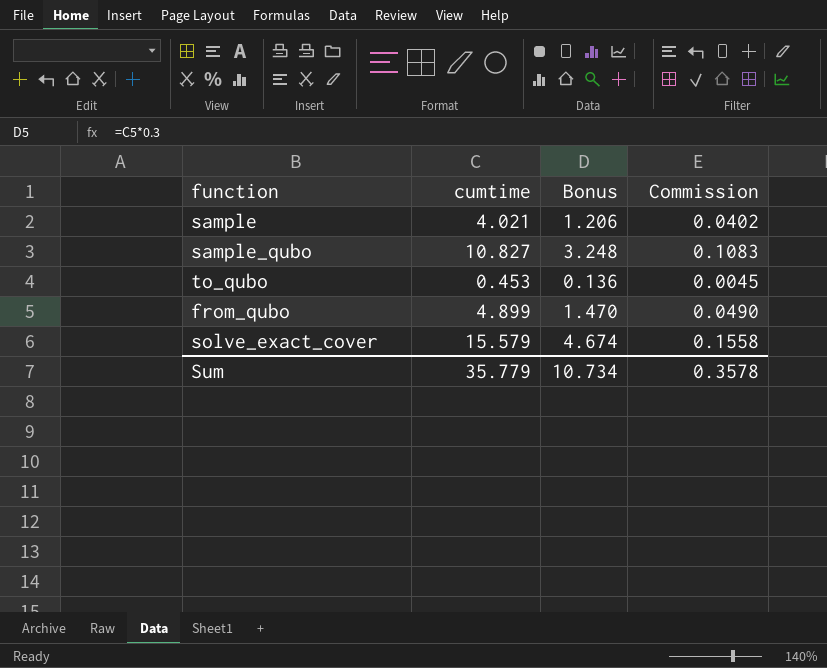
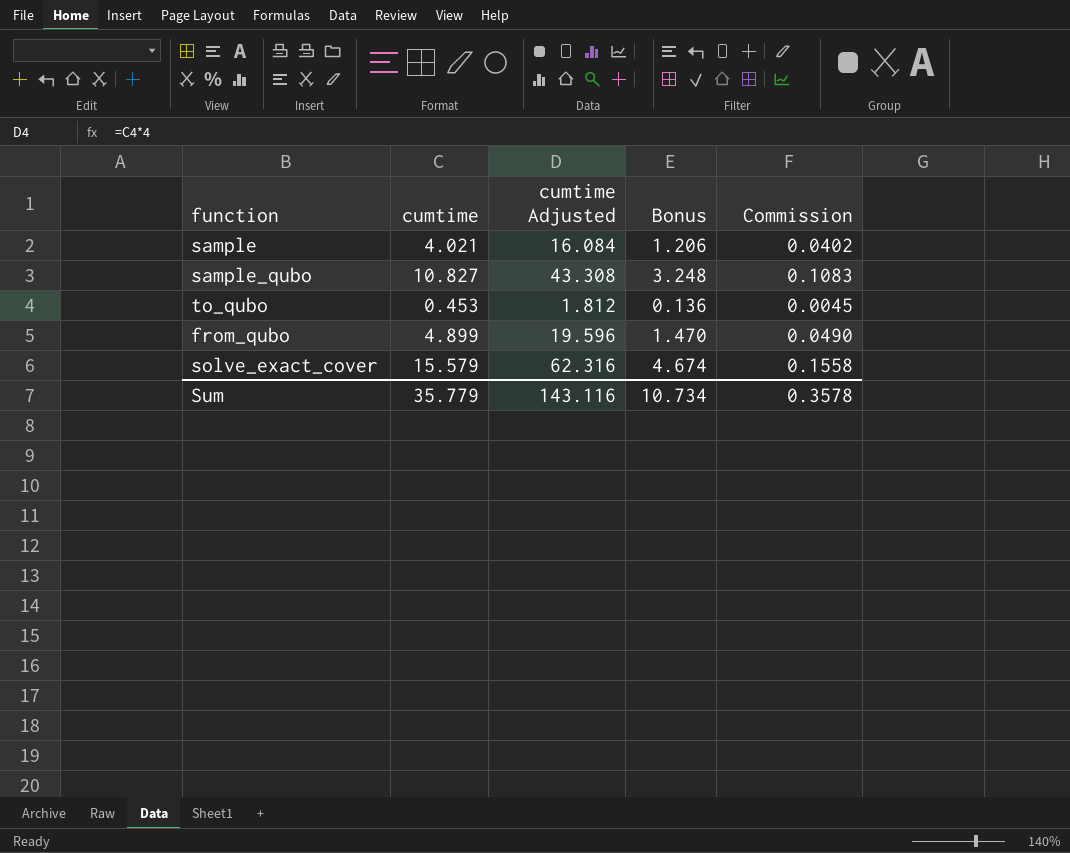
column cumtime Adjusted | formula: none -> [cumtime] * 4

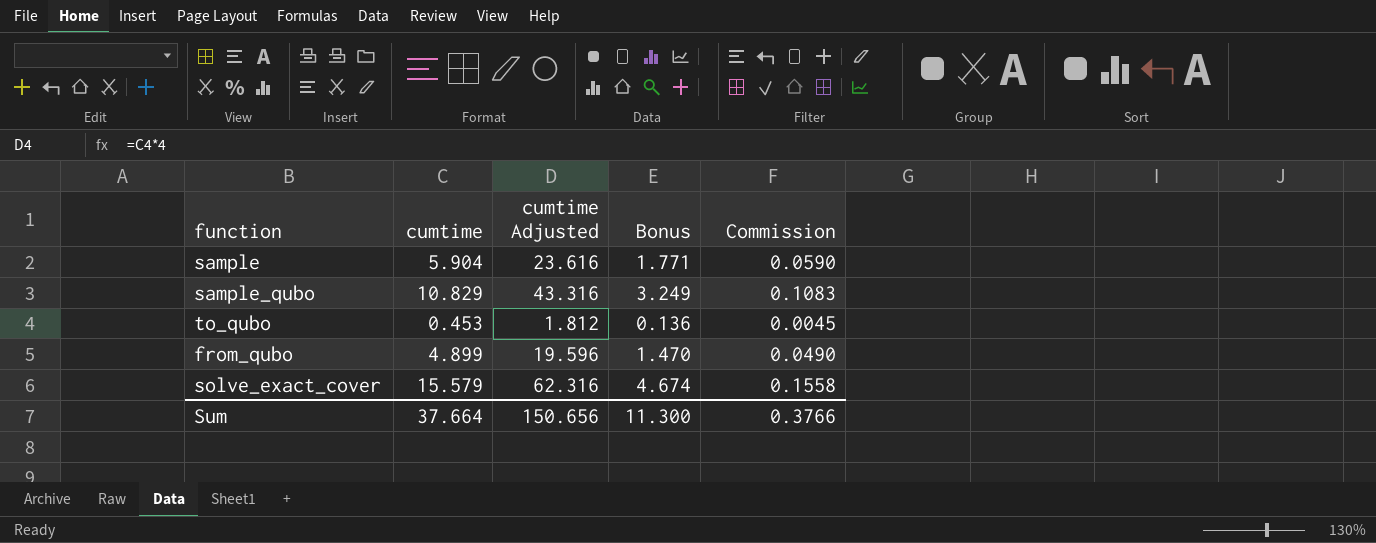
sample | cumtime: 4.021 -> 5.904
sample | cumtime Adjusted: 16.084 -> 23.616
sample | Bonus: 1.206 -> 1.771
sample | Commission: 0.0402 -> 0.0590
sample_qubo | cumtime: 10.827 -> 10.829
sample_qubo | cumtime Adjusted: 43.308 -> 43.316
sample_qubo | Bonus: 3.248 -> 3.249
Sum | cumtime: 35.779 -> 37.664
Sum | cumtime Adjusted: 143.116 -> 150.656
Sum | Bonus: 10.734 -> 11.300
Sum | Commission: 0.3578 -> 0.3766

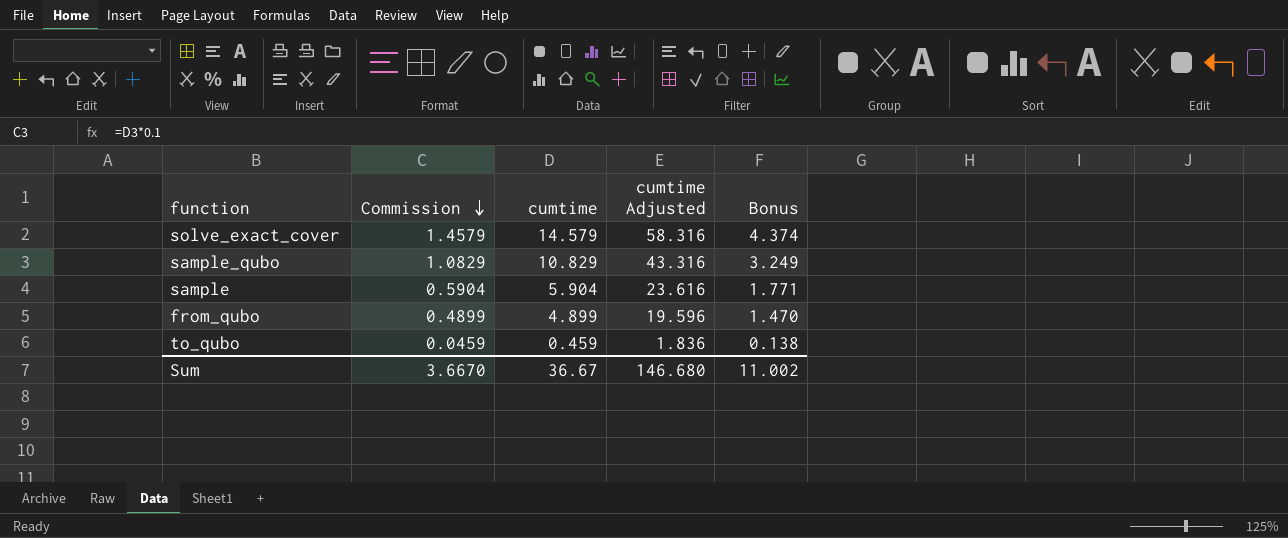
row order: none -> Commission descending
column Commission | formula: [cumtime] * 0.01 -> [cumtime] * 0.1
column Commission | position: 5 -> 2
solve_exact_cover | cumtime: 15.579 -> 14.579
solve_exact_cover | cumtime Adjusted: 62.316 -> 58.316
solve_exact_cover | Bonus: 4.674 -> 4.374
to_qubo | cumtime: 0.453 -> 0.459
to_qubo | cumtime Adjusted: 1.812 -> 1.836
to_qubo | Bonus: 0.136 -> 0.138
Sum | Commission: 0.3766 -> 3.6670
Sum | cumtime: 37.664 -> 36.67
Sum | cumtime Adjusted: 150.656 -> 146.680
Sum | Bonus: 11.300 -> 11.002

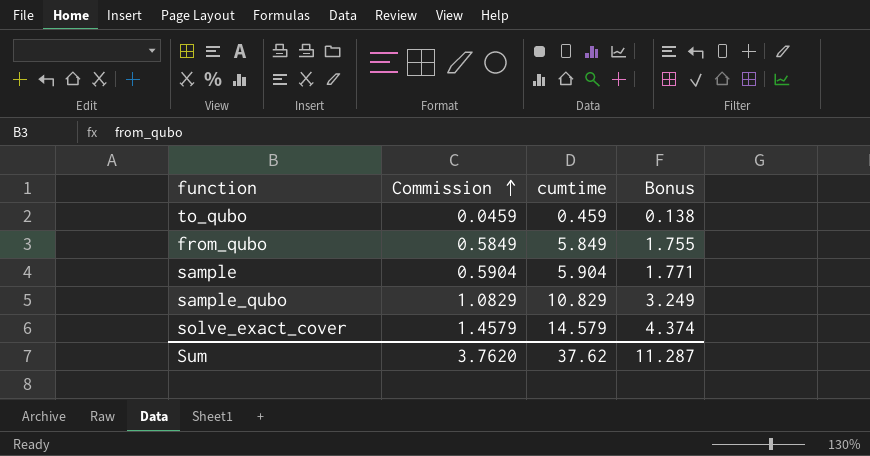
row order: Commission descending -> Commission ascending
column cumtime Adjusted | formula: [cumtime] * 4 -> none
from_qubo | Commission: 0.4899 -> 0.5849
from_qubo | cumtime: 4.899 -> 5.849
from_qubo | Bonus: 1.470 -> 1.755
Sum | Commission: 3.6670 -> 3.7620
Sum | cumtime: 36.67 -> 37.62
Sum | Bonus: 11.002 -> 11.287

